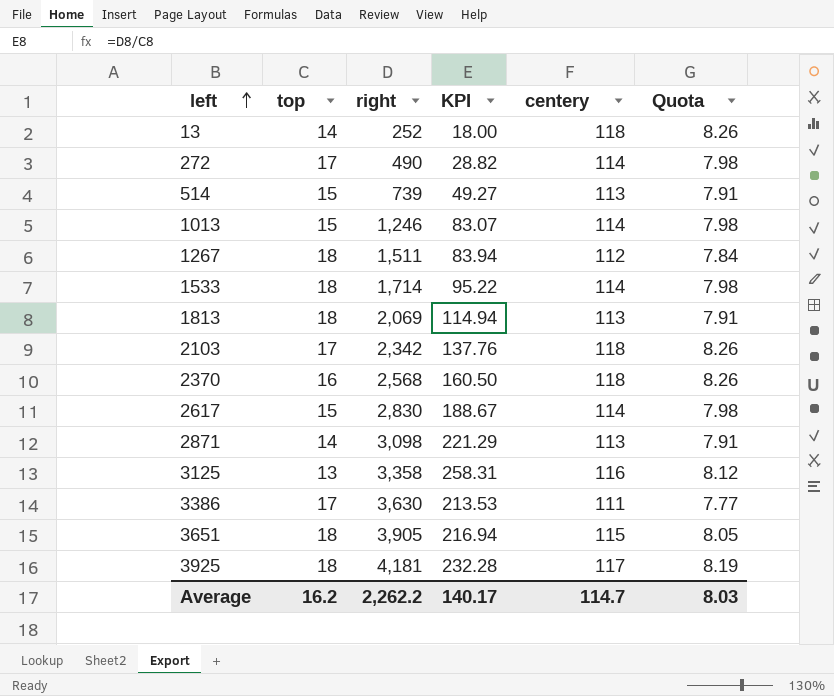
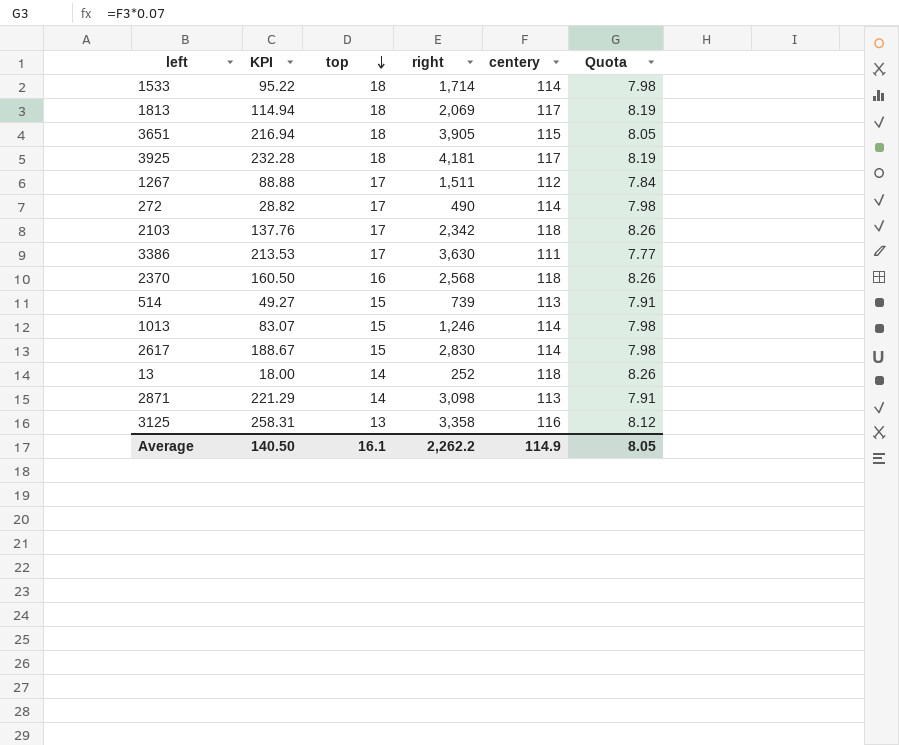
row order: left ascending -> top descending
column KPI | position: 4 -> 2
1813 | centery: 113 -> 117
1813 | Quota: 7.91 -> 8.19
1267 | KPI: 83.94 -> 88.88
1267 | top: 18 -> 17
Average | KPI: 140.17 -> 140.50
Average | top: 16.2 -> 16.1
Average | centery: 114.7 -> 114.9
Average | Quota: 8.03 -> 8.05

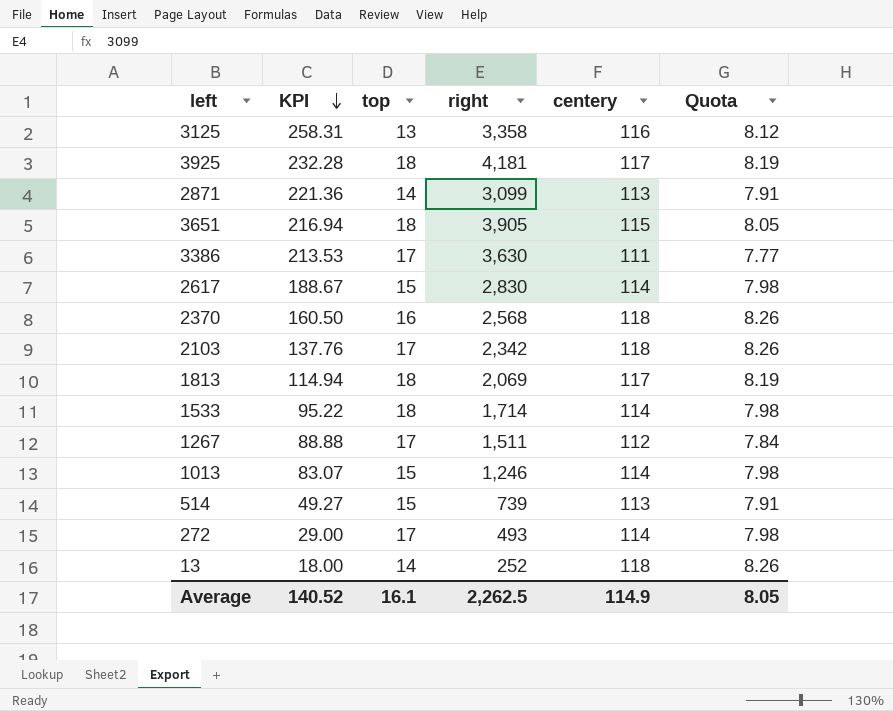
row order: top descending -> KPI descending
2871 | KPI: 221.29 -> 221.36
2871 | right: 3,098 -> 3,099
272 | KPI: 28.82 -> 29.00
272 | right: 490 -> 493
Average | KPI: 140.50 -> 140.52
Average | right: 2,262.2 -> 2,262.5

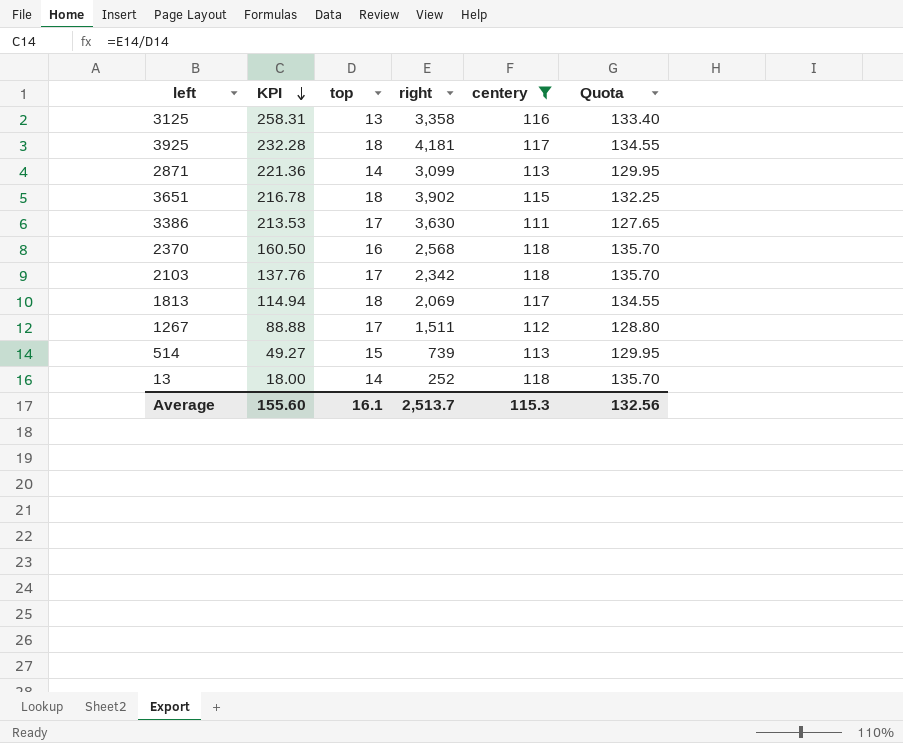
filter: none -> centery != 114
column Quota | formula: [centery] * 0.07 -> [centery] * 1.15
3651 | KPI: 216.94 -> 216.78
3651 | right: 3,905 -> 3,902
Average | KPI: 140.52 -> 155.60
Average | right: 2,262.5 -> 2,513.7
Average | centery: 114.9 -> 115.3
Average | Quota: 8.05 -> 132.56

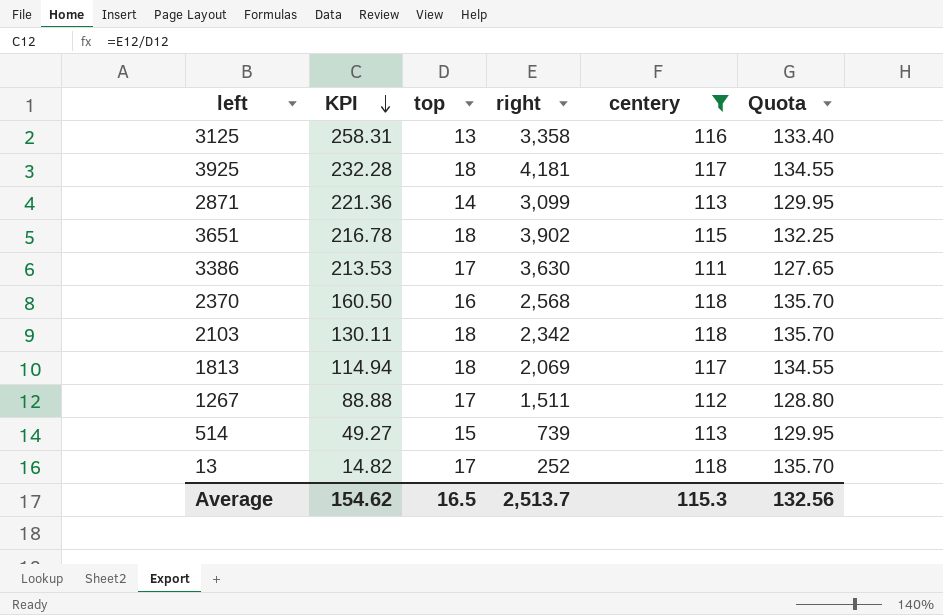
2103 | KPI: 137.76 -> 130.11
2103 | top: 17 -> 18
13 | KPI: 18.00 -> 14.82
13 | top: 14 -> 17
Average | KPI: 155.60 -> 154.62
Average | top: 16.1 -> 16.5

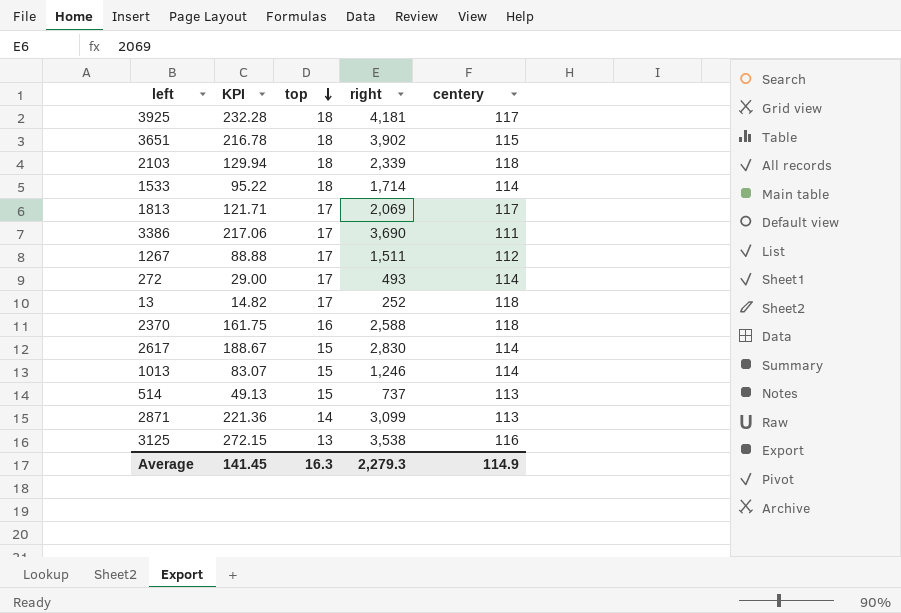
filter: centery != 114 -> none
row order: KPI descending -> top descending
column Quota | formula: [centery] * 1.15 -> none
2103 | KPI: 130.11 -> 129.94
2103 | right: 2,342 -> 2,339
1813 | KPI: 114.94 -> 121.71
1813 | top: 18 -> 17
3386 | KPI: 213.53 -> 217.06
3386 | right: 3,630 -> 3,690
2370 | KPI: 160.50 -> 161.75
2370 | right: 2,568 -> 2,588
514 | KPI: 49.27 -> 49.13
514 | right: 739 -> 737
3125 | KPI: 258.31 -> 272.15
3125 | right: 3,358 -> 3,538
Average | KPI: 154.62 -> 141.45
Average | top: 16.5 -> 16.3
Average | right: 2,513.7 -> 2,279.3
Average | centery: 115.3 -> 114.9

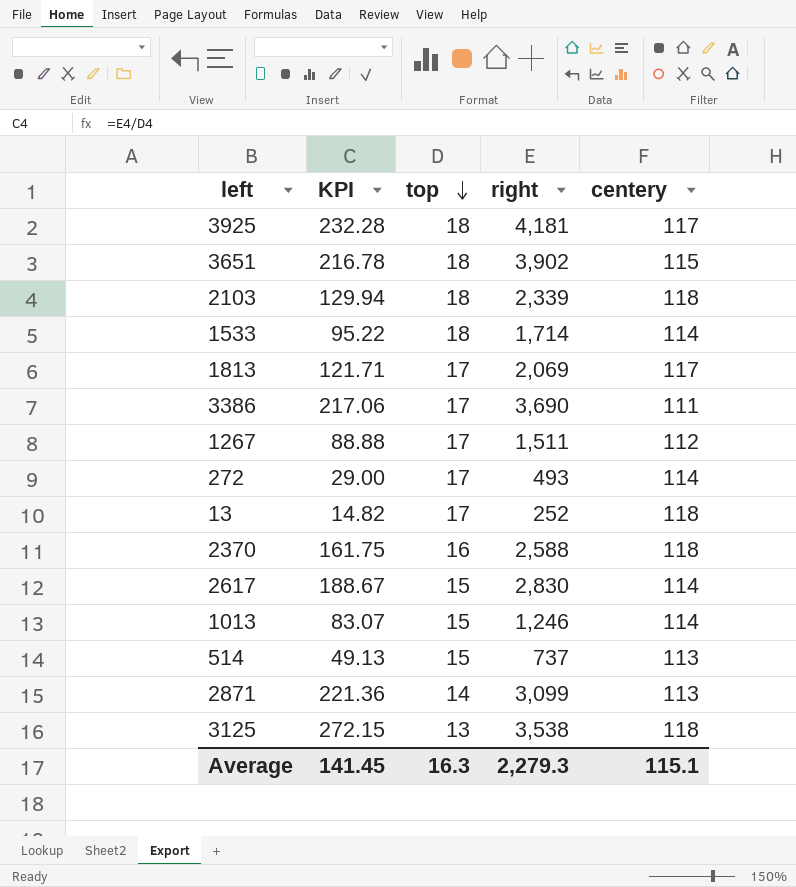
3125 | centery: 116 -> 118
Average | centery: 114.9 -> 115.1

